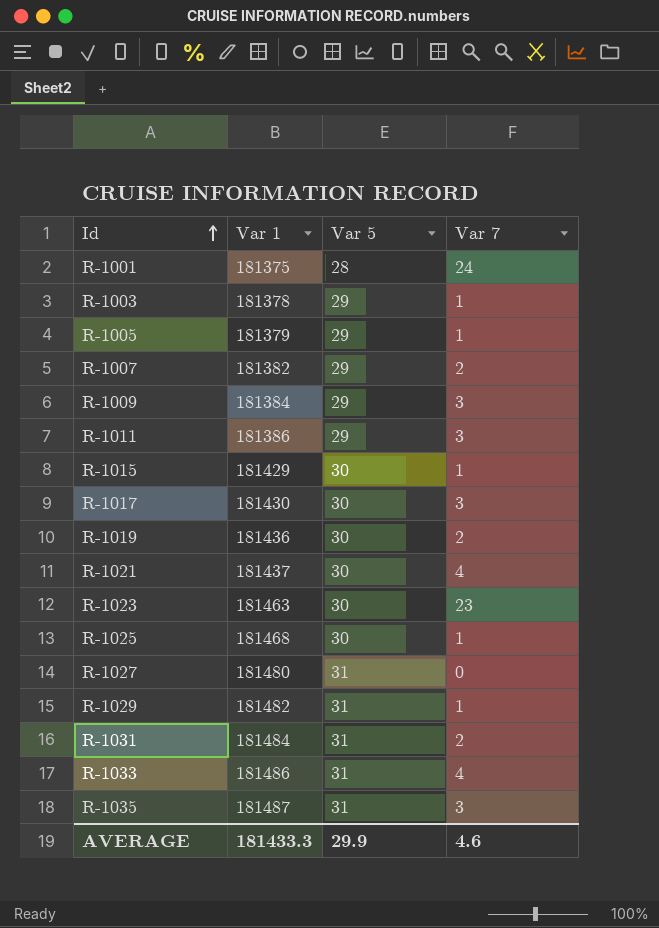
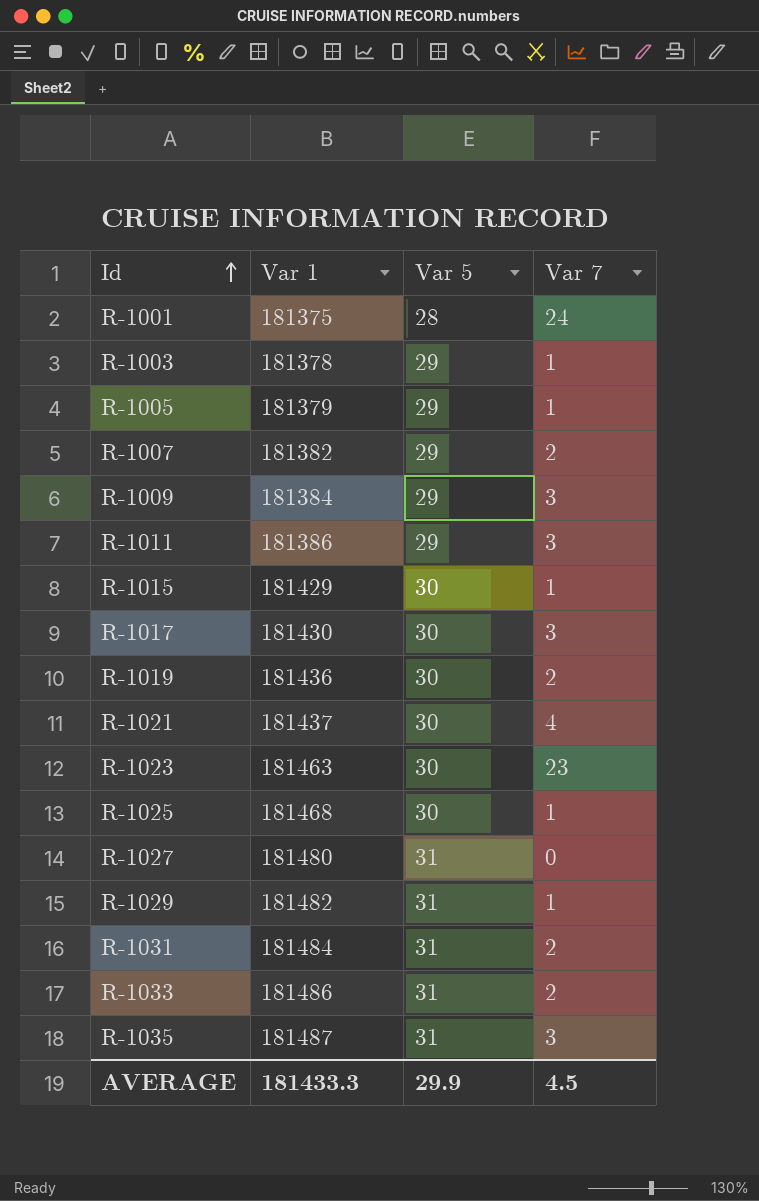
R-1033 | Var 7: 4 -> 2
AVERAGE | Var 7: 4.6 -> 4.5

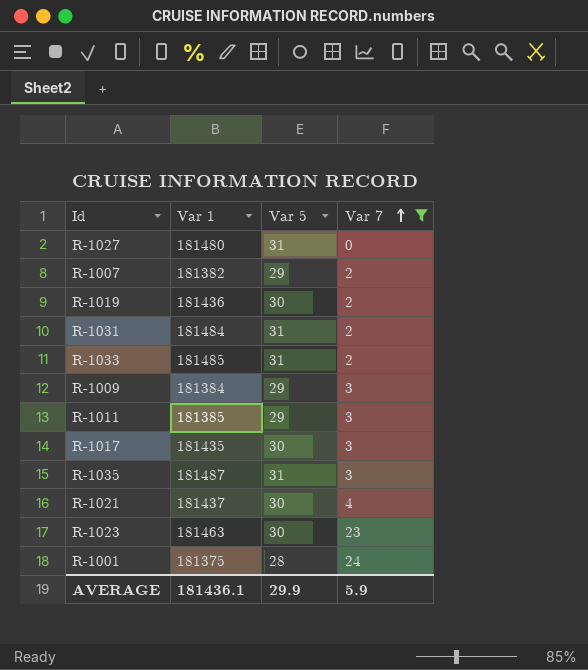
filter: none -> Var 7 != 1
row order: Id ascending -> Var 7 ascending
R-1033 | Var 1: 181486 -> 181485
R-1011 | Var 1: 181386 -> 181385
R-1017 | Var 1: 181430 -> 181435
AVERAGE | Var 1: 181433.3 -> 181436.1
AVERAGE | Var 7: 4.5 -> 5.9

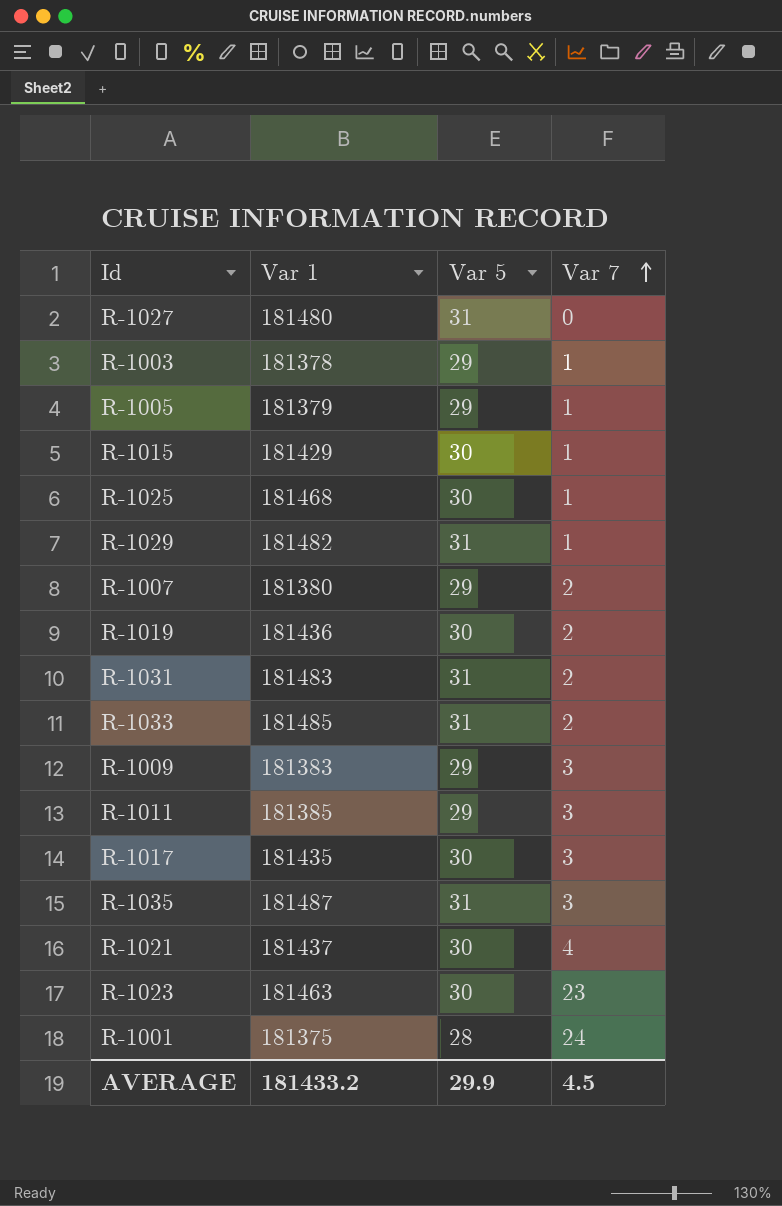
filter: Var 7 != 1 -> none
R-1007 | Var 1: 181382 -> 181380
R-1031 | Var 1: 181484 -> 181483
R-1009 | Var 1: 181384 -> 181383
AVERAGE | Var 1: 181436.1 -> 181433.2
AVERAGE | Var 7: 5.9 -> 4.5

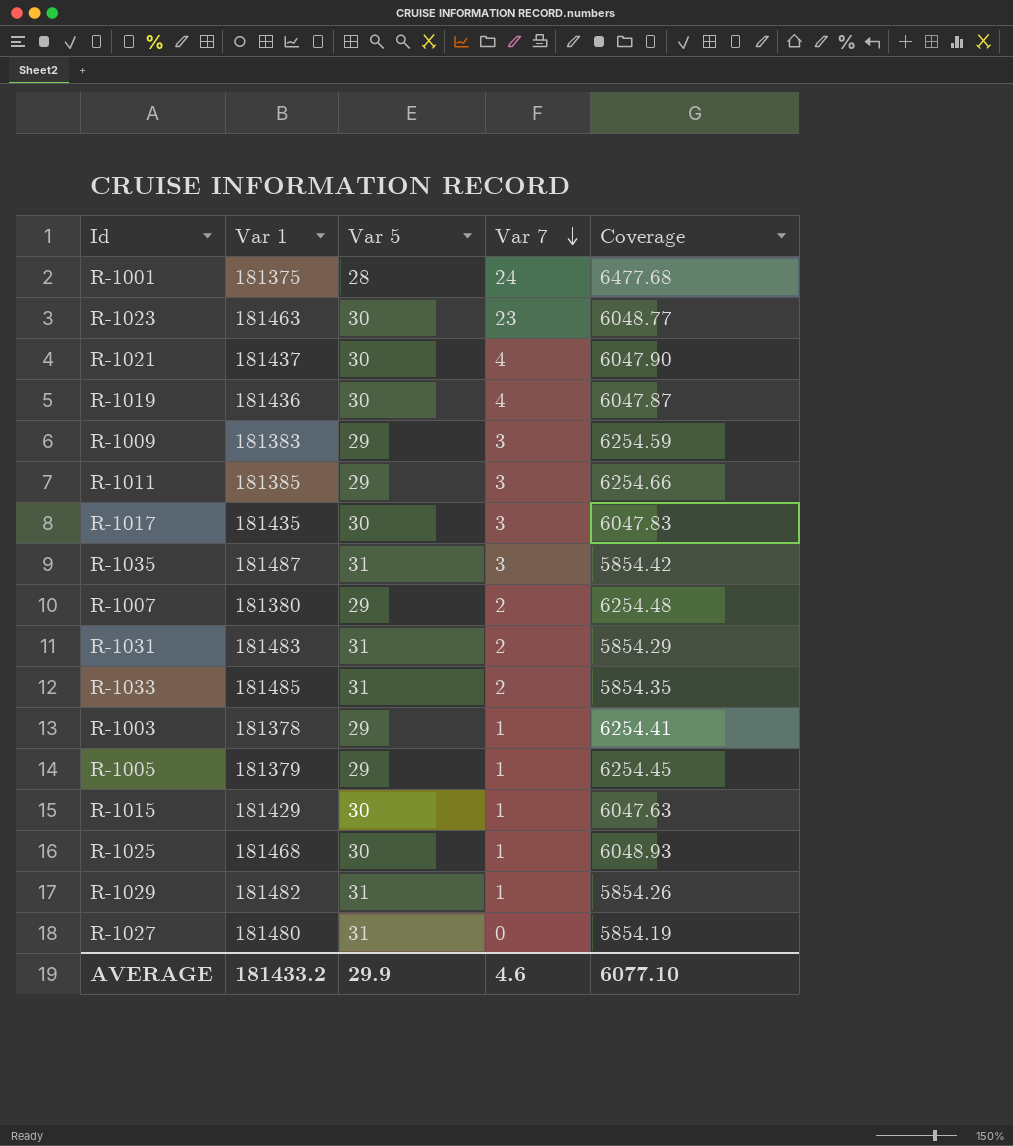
row order: Var 7 ascending -> Var 7 descending
column Coverage | formula: none -> [Var 1] / [Var 5]
R-1019 | Var 7: 2 -> 4
AVERAGE | Var 7: 4.5 -> 4.6

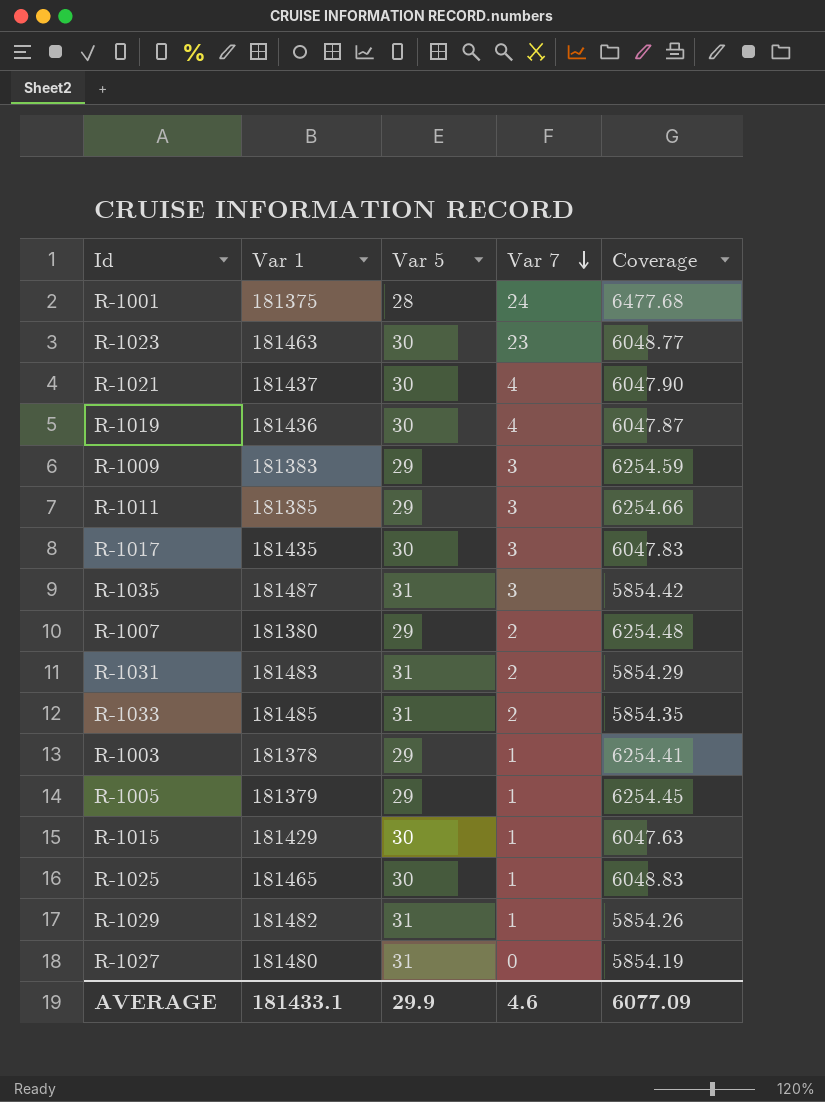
R-1025 | Var 1: 181468 -> 181465
R-1025 | Coverage: 6048.93 -> 6048.83
AVERAGE | Var 1: 181433.2 -> 181433.1
AVERAGE | Coverage: 6077.10 -> 6077.09

